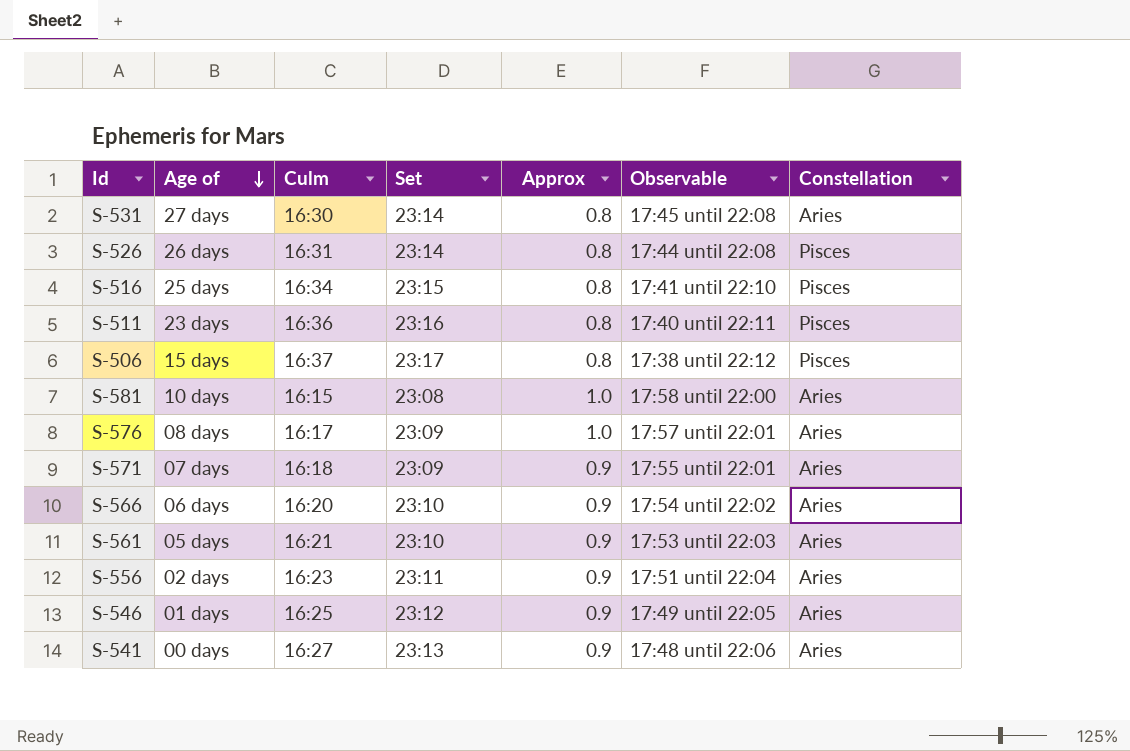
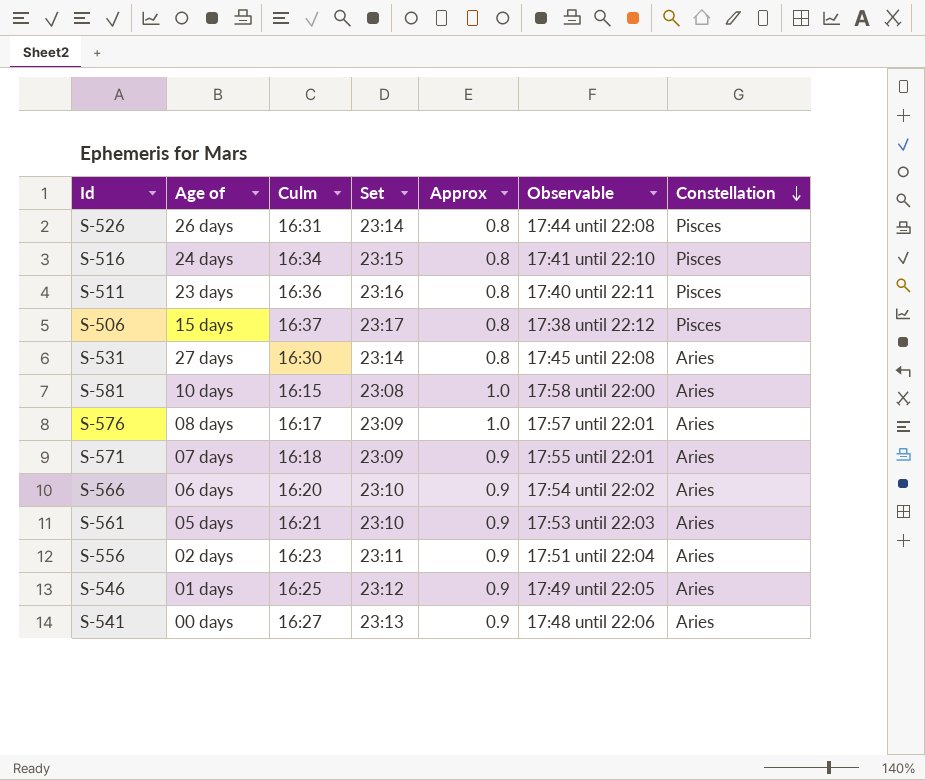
row order: Age of descending -> Constellation descending
S-516 | Age of: 25 days -> 24 days

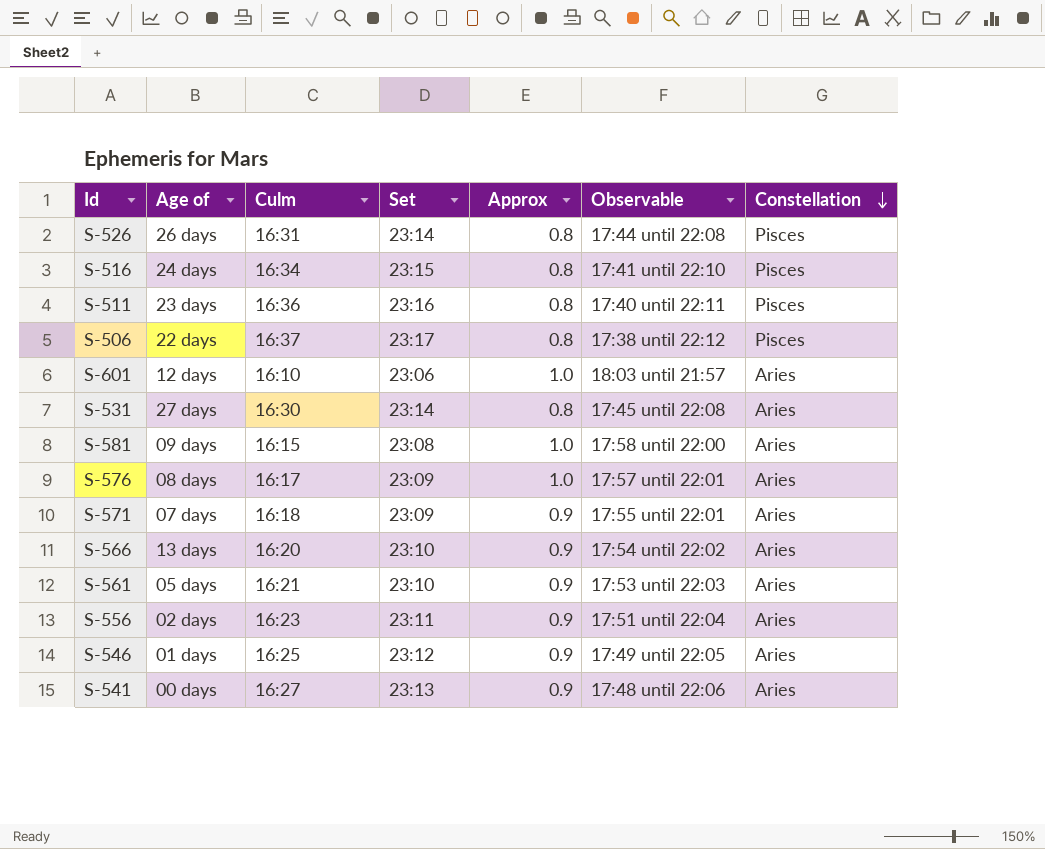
S-506 | Age of: 15 days -> 22 days
row S-601: none -> 12 days | 16:10 | 23:06 | 1.0 | 18:03 until 21:57 | Aries
S-581 | Age of: 10 days -> 09 days
S-566 | Age of: 06 days -> 13 days

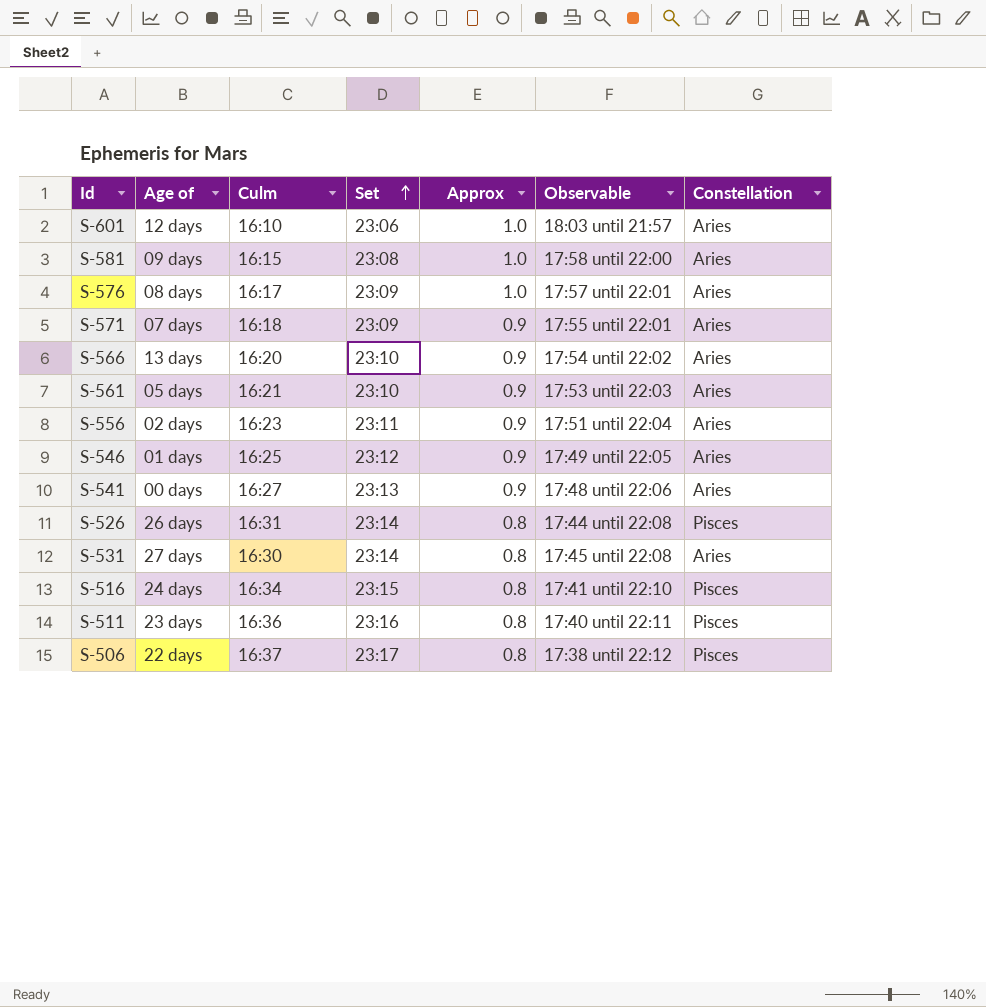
row order: Constellation descending -> Set ascending

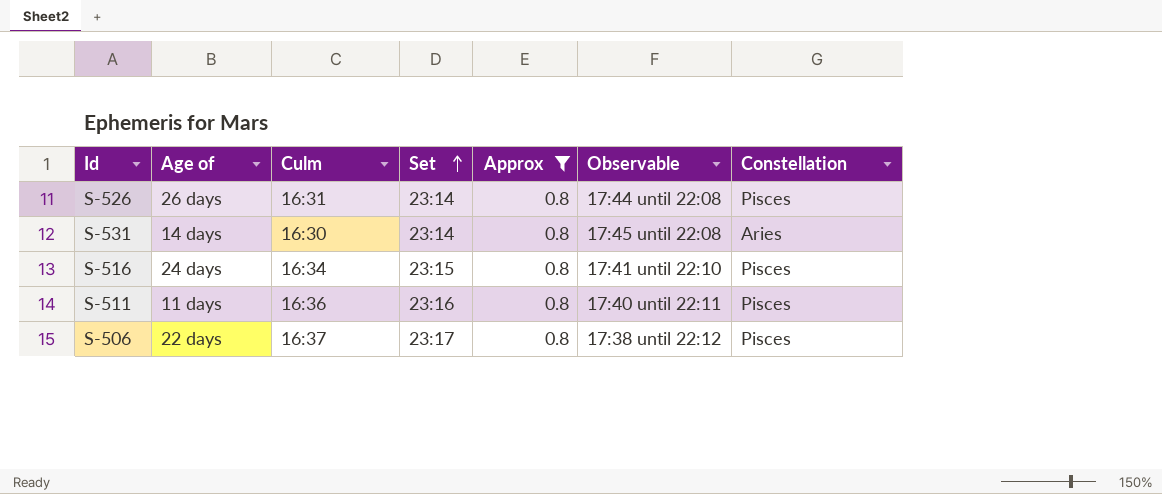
filter: none -> Approx = 0.8
S-531 | Age of: 27 days -> 14 days
S-511 | Age of: 23 days -> 11 days

